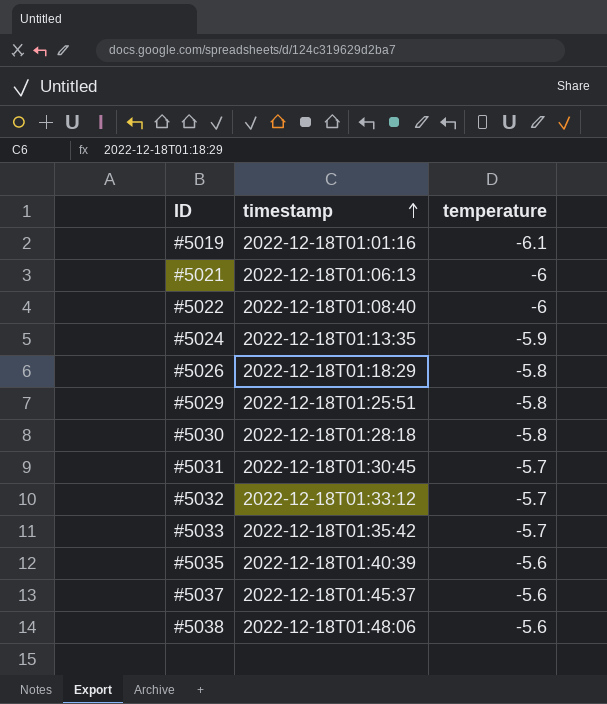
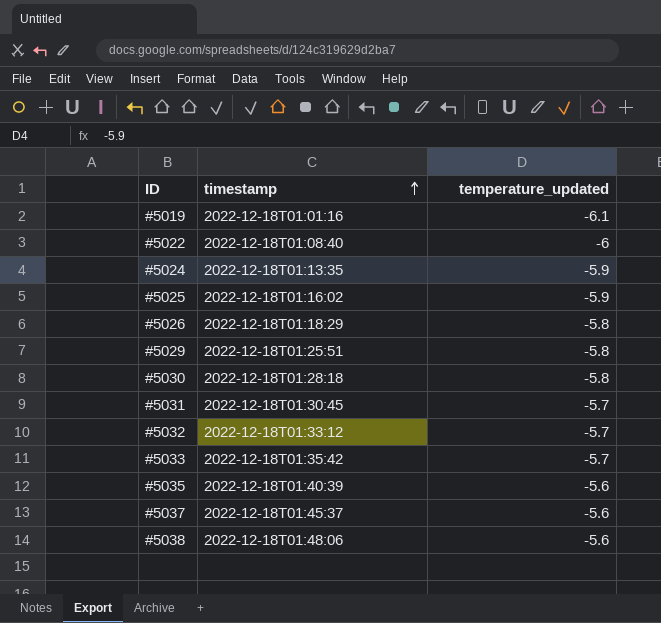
column name: temperature -> temperature_updated
row #5021: 2022-12-18T01:06:13 | -6 -> none
row #5025: none -> 2022-12-18T01:16:02 | -5.9

